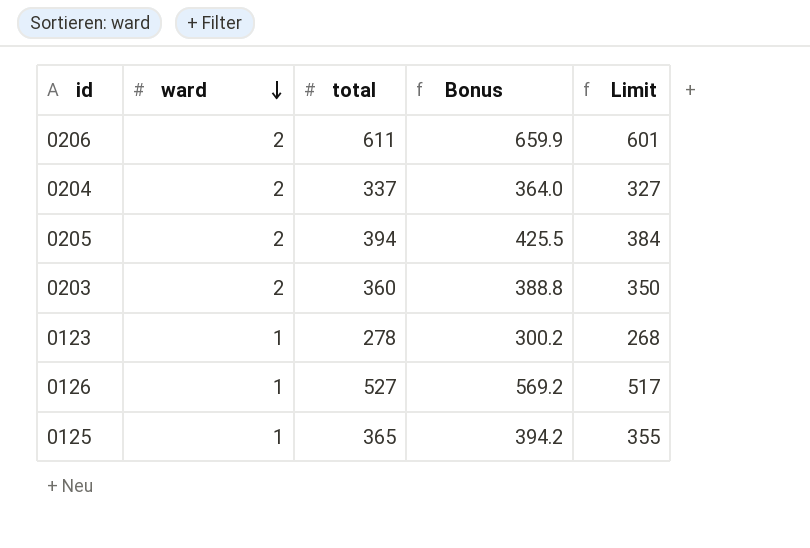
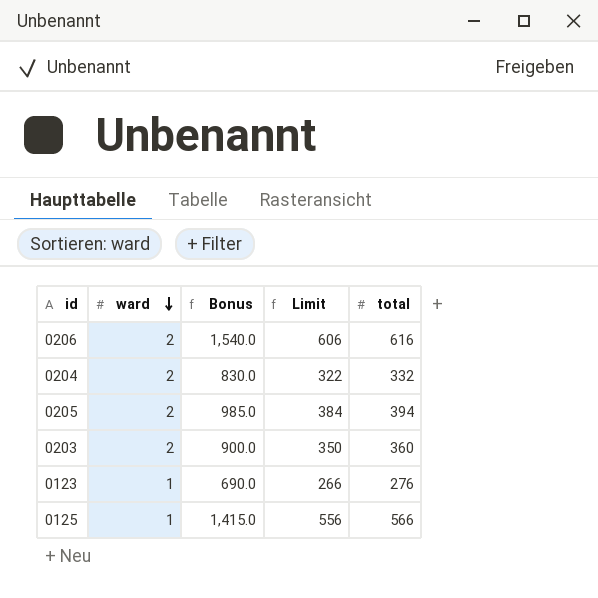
column Bonus | formula: [total] * 1.08 -> [total] * 2.5
column total | position: 3 -> 5
row 0126: 1 | 527 | 569.2 | 517 -> none
0206 | Limit: 601 -> 606
0206 | total: 611 -> 616
0204 | Limit: 327 -> 322
0204 | total: 337 -> 332
0123 | Limit: 268 -> 266
0123 | total: 278 -> 276
0125 | Limit: 355 -> 556
0125 | total: 365 -> 566

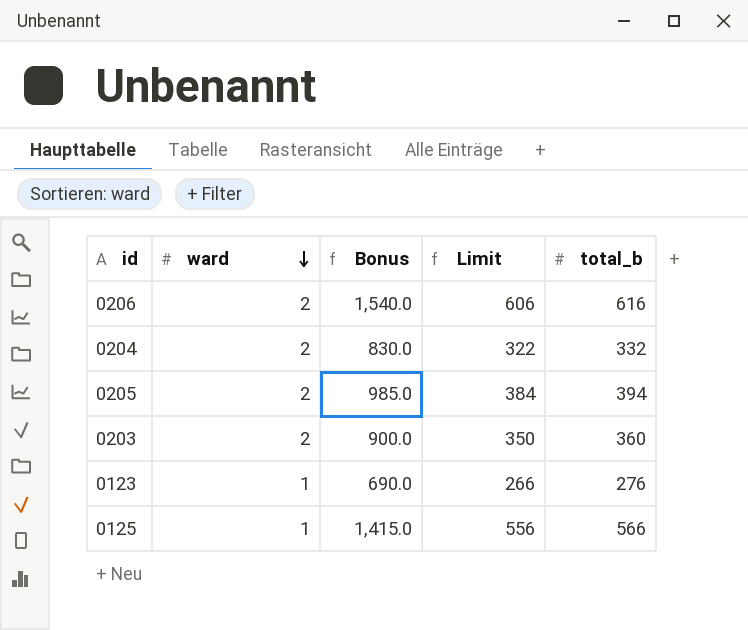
column name: total -> total_b

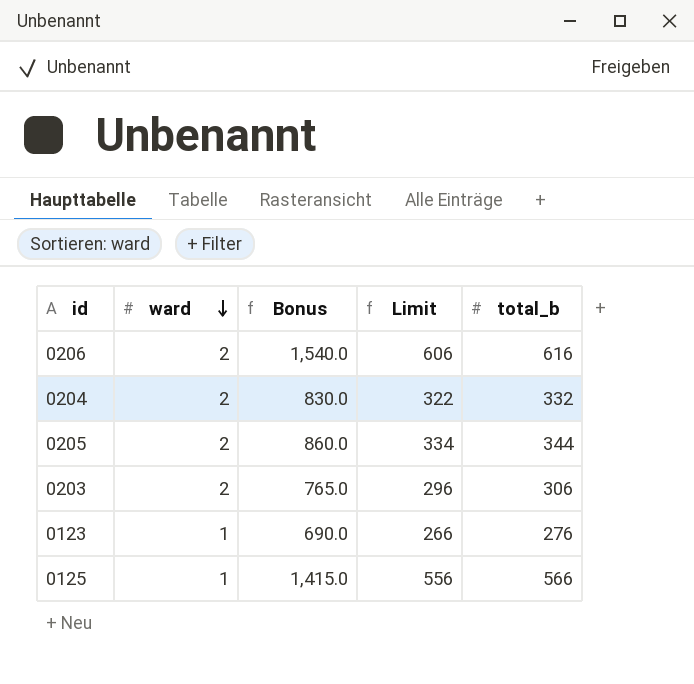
0205 | Bonus: 985.0 -> 860.0
0205 | Limit: 384 -> 334
0205 | total_b: 394 -> 344
0203 | Bonus: 900.0 -> 765.0
0203 | Limit: 350 -> 296
0203 | total_b: 360 -> 306

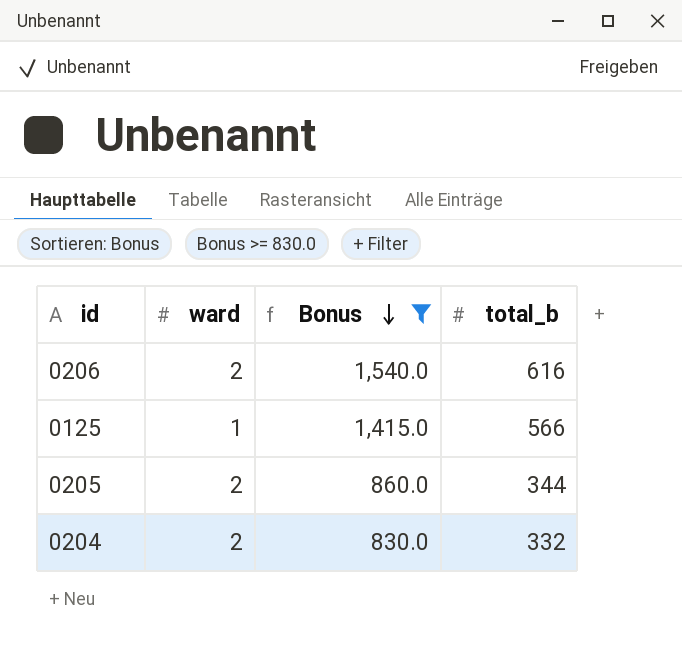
filter: none -> Bonus >= 830.0
row order: ward descending -> Bonus descending
column Limit | formula: [total_b] - 10 -> none

